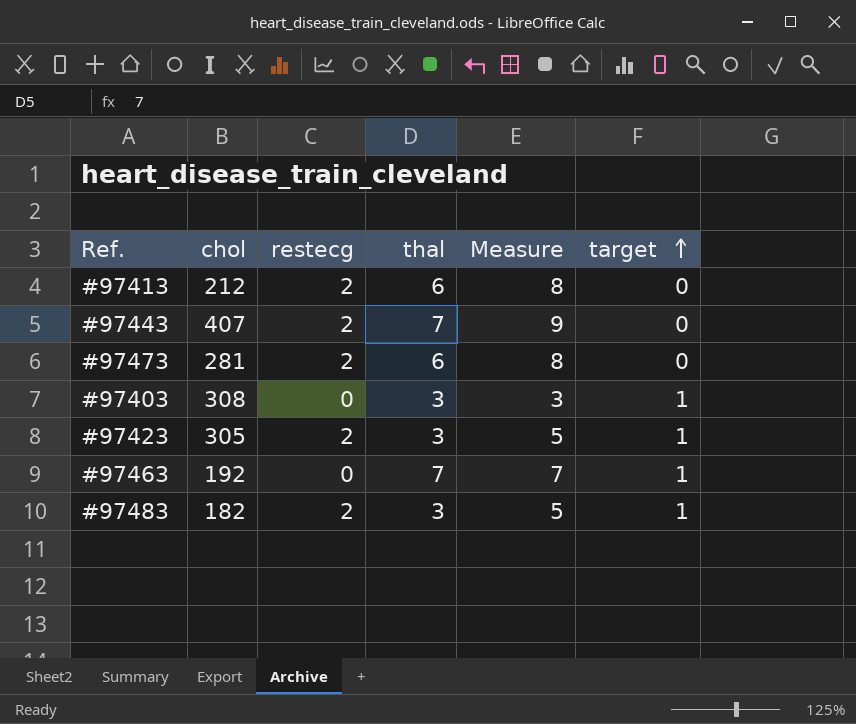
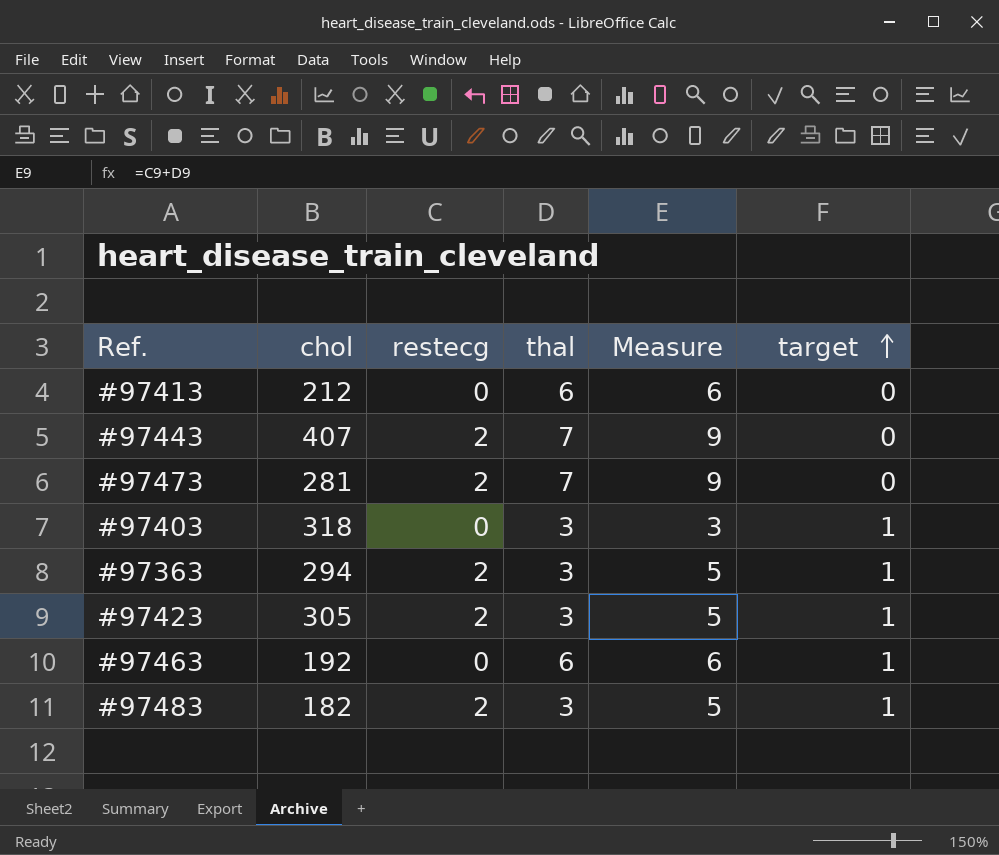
#97413 | restecg: 2 -> 0
#97413 | Measure: 8 -> 6
#97473 | thal: 6 -> 7
#97473 | Measure: 8 -> 9
#97403 | chol: 308 -> 318
row #97363: none -> 294 | 2 | 3 | 5 | 1
#97463 | thal: 7 -> 6
#97463 | Measure: 7 -> 6

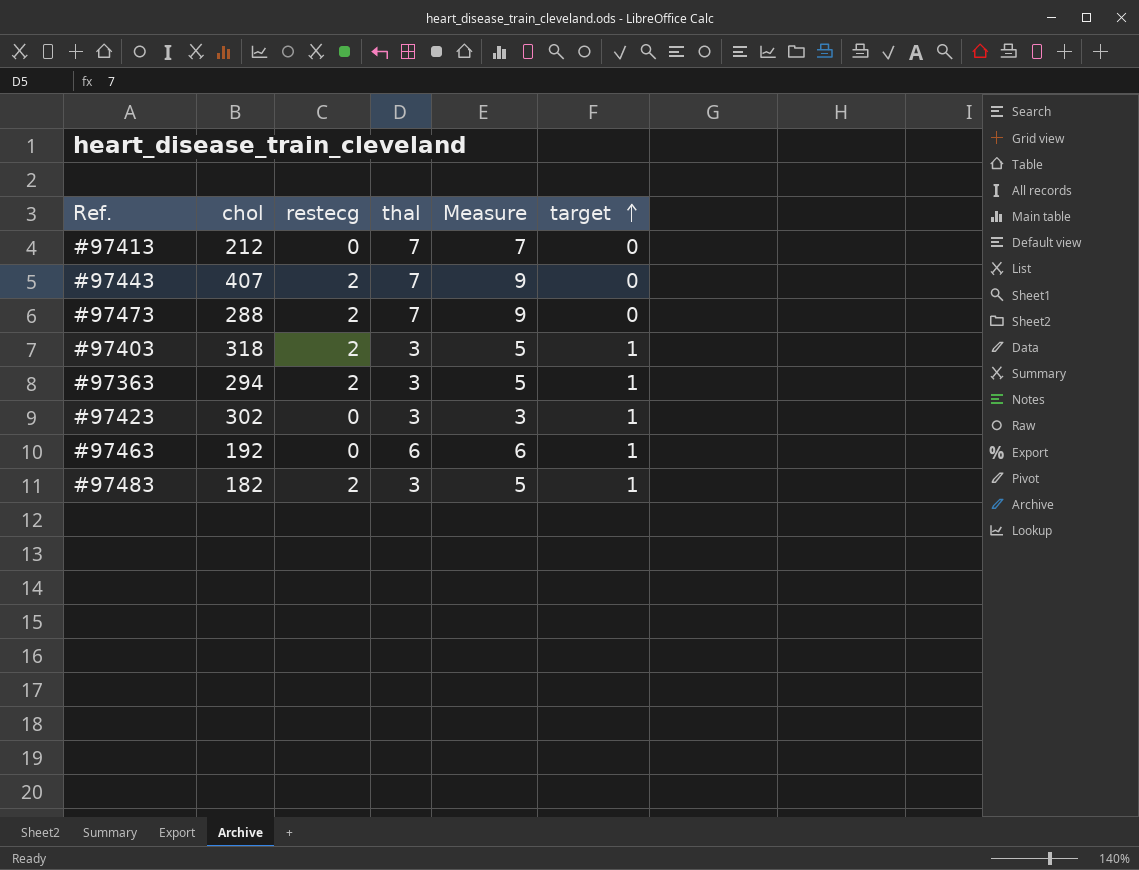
#97413 | thal: 6 -> 7
#97413 | Measure: 6 -> 7
#97473 | chol: 281 -> 288
#97403 | restecg: 0 -> 2
#97403 | Measure: 3 -> 5
#97423 | chol: 305 -> 302
#97423 | restecg: 2 -> 0
#97423 | Measure: 5 -> 3

